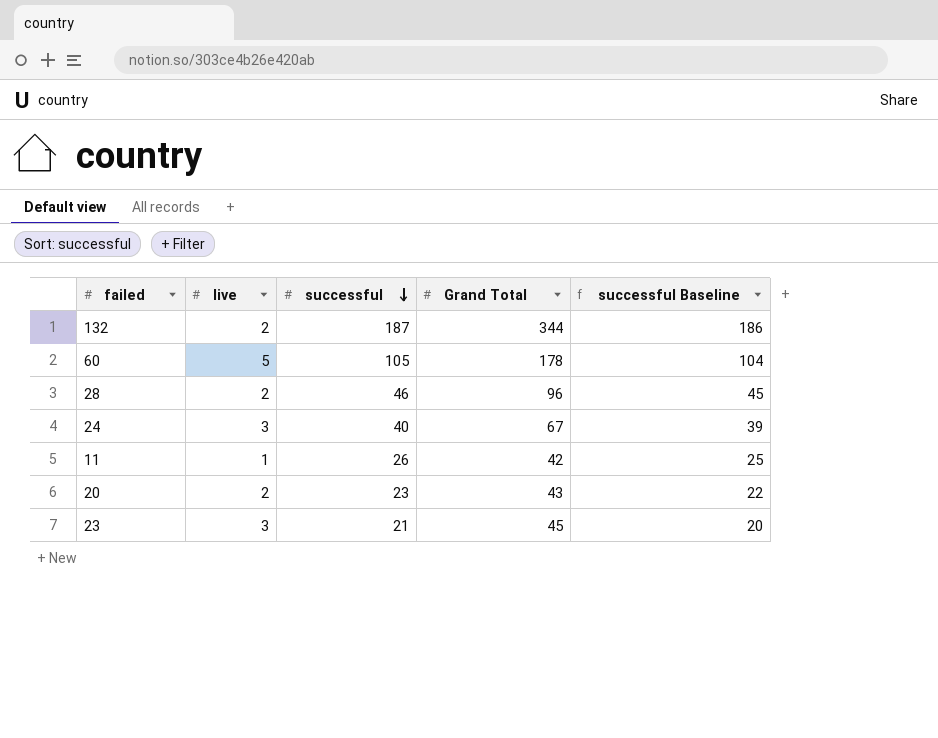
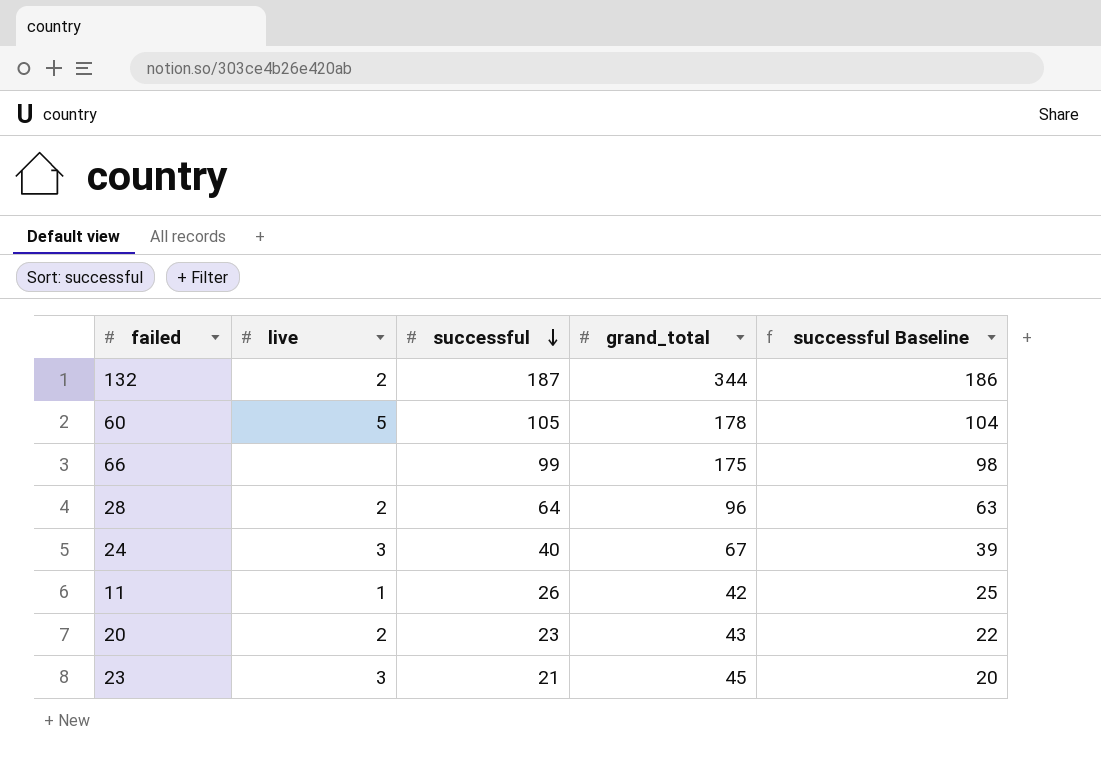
column name: Grand Total -> grand_total
row 66: none -> none | 99 | 175 | 98
28 | successful: 46 -> 64
28 | successful Baseline: 45 -> 63

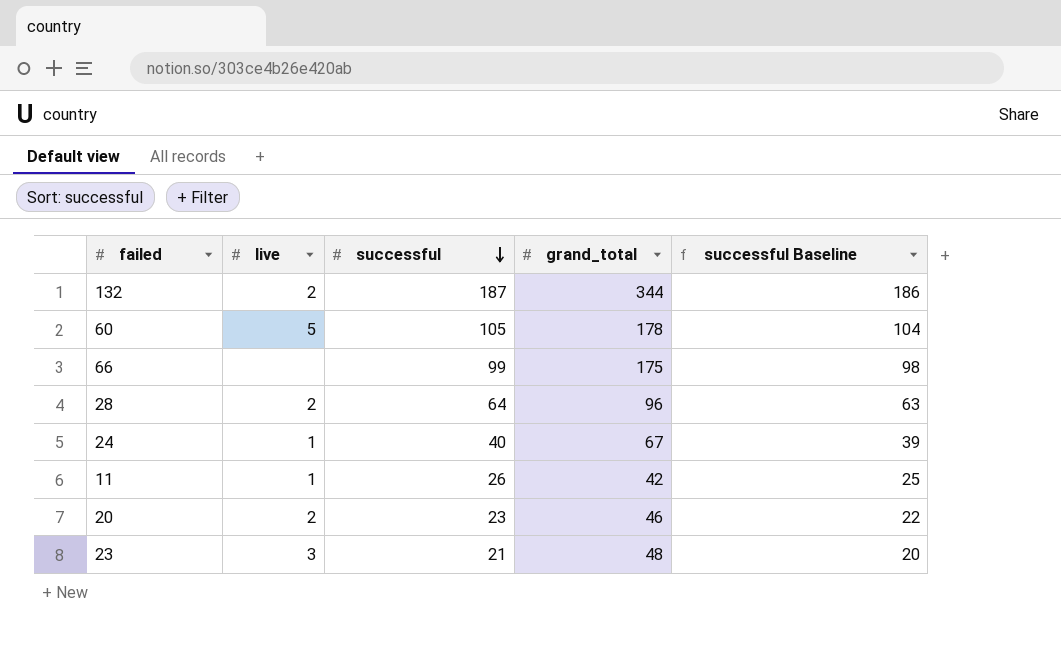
24 | live: 3 -> 1
20 | grand_total: 43 -> 46
23 | grand_total: 45 -> 48

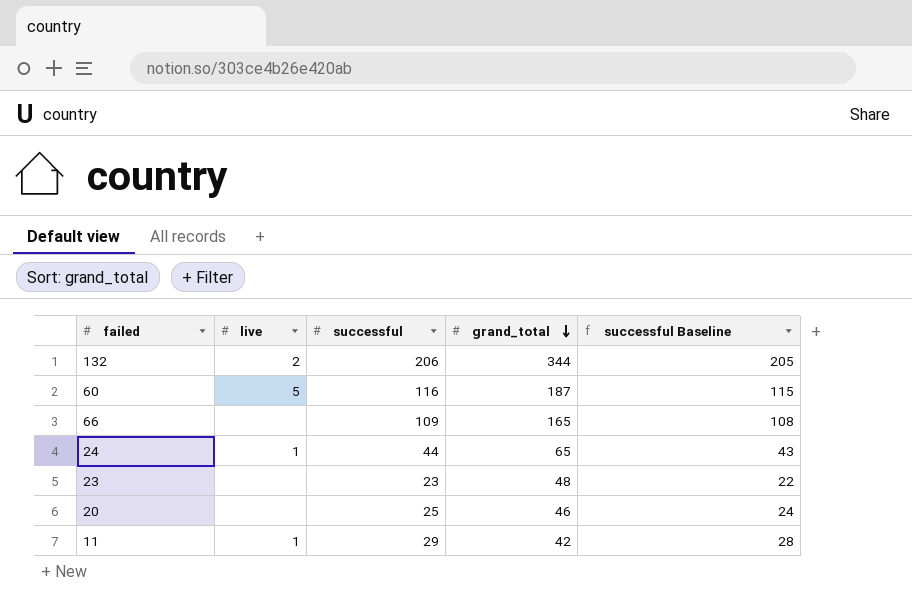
row order: successful descending -> grand_total descending
row 28: 2 | 64 | 96 | 63 -> none
132 | successful: 187 -> 206
132 | successful Baseline: 186 -> 205
60 | successful: 105 -> 116
60 | grand_total: 178 -> 187
60 | successful Baseline: 104 -> 115
66 | successful: 99 -> 109
66 | grand_total: 175 -> 165
66 | successful Baseline: 98 -> 108
24 | successful: 40 -> 44
24 | grand_total: 67 -> 65
24 | successful Baseline: 39 -> 43
23 | live: 3 -> none
23 | successful: 21 -> 23
23 | successful Baseline: 20 -> 22
20 | live: 2 -> none
20 | successful: 23 -> 25
20 | successful Baseline: 22 -> 24
11 | successful: 26 -> 29
11 | successful Baseline: 25 -> 28

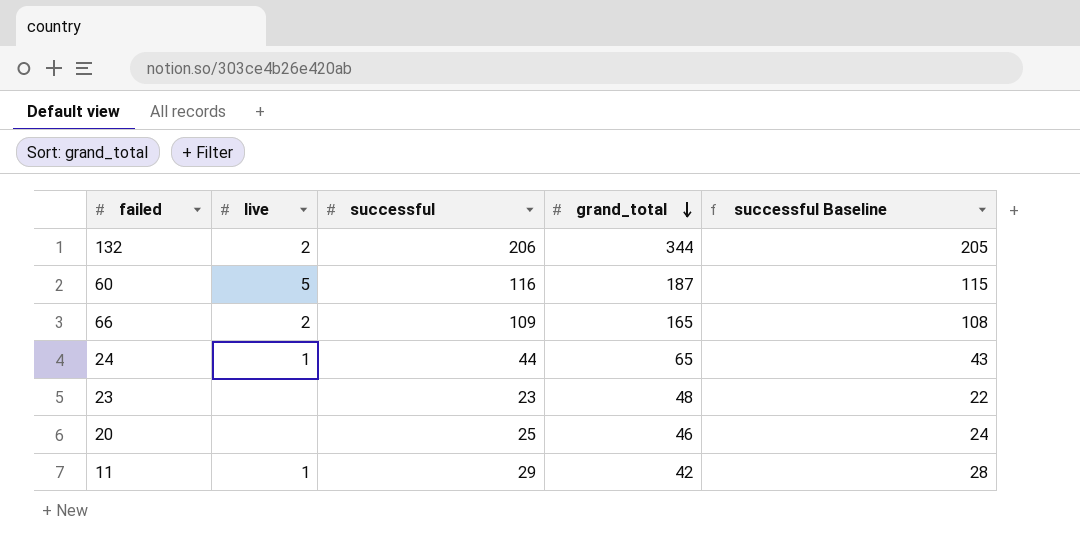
66 | live: none -> 2

